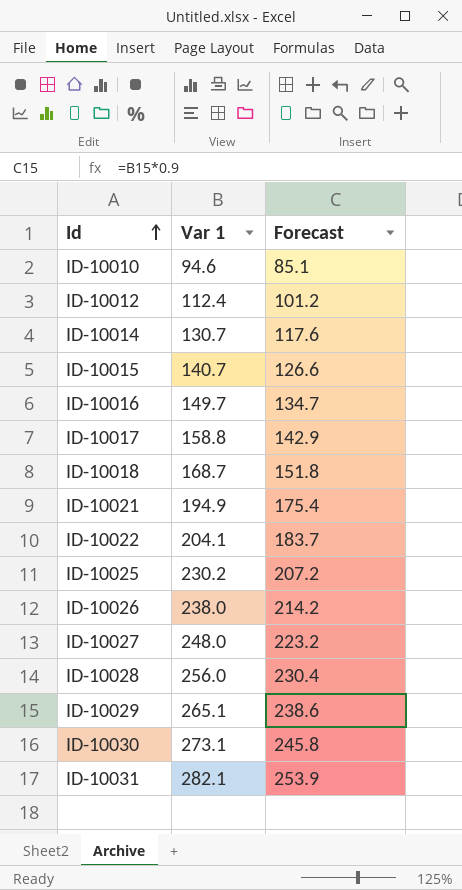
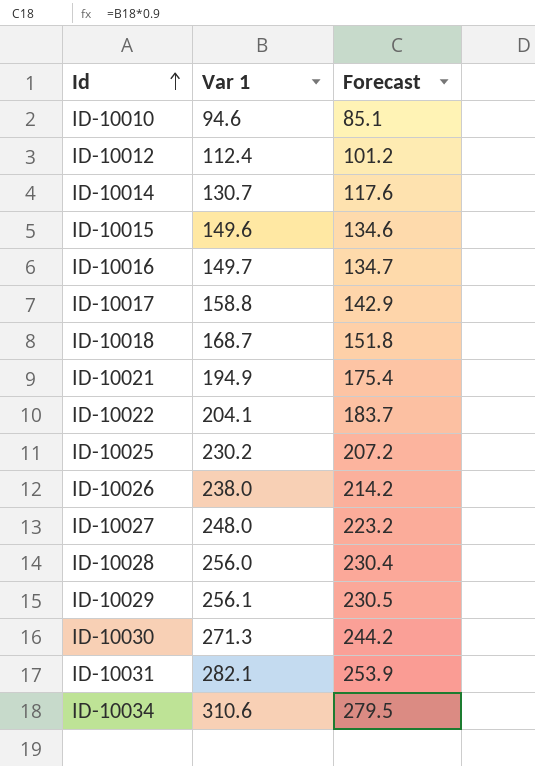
ID-10015 | Var 1: 140.7 -> 149.6
ID-10015 | Forecast: 126.6 -> 134.6
ID-10029 | Var 1: 265.1 -> 256.1
ID-10029 | Forecast: 238.6 -> 230.5
ID-10030 | Var 1: 273.1 -> 271.3
ID-10030 | Forecast: 245.8 -> 244.2
row ID-10034: none -> 310.6 | 279.5

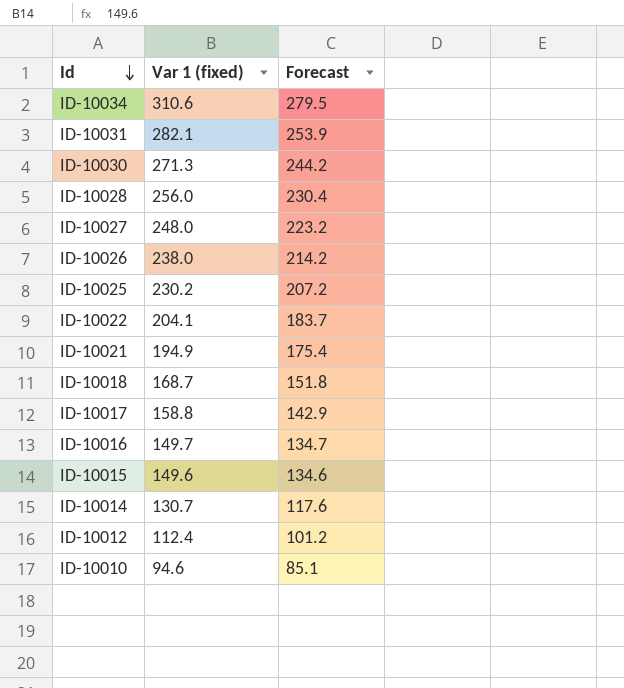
row order: Id ascending -> Id descending
column name: Var 1 -> Var 1 (fixed)
row ID-10029: 256.1 | 230.5 -> none

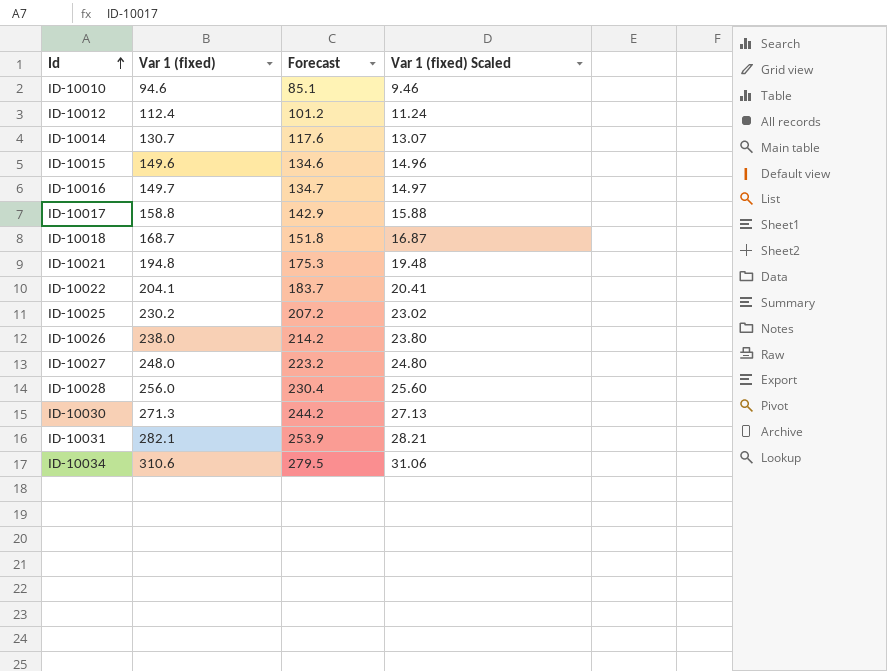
row order: Id descending -> Id ascending
column Var 1 (fixed) Scaled | formula: none -> [Var 1 (fixed)] * 0.1
ID-10021 | Var 1 (fixed): 194.9 -> 194.8
ID-10021 | Forecast: 175.4 -> 175.3

